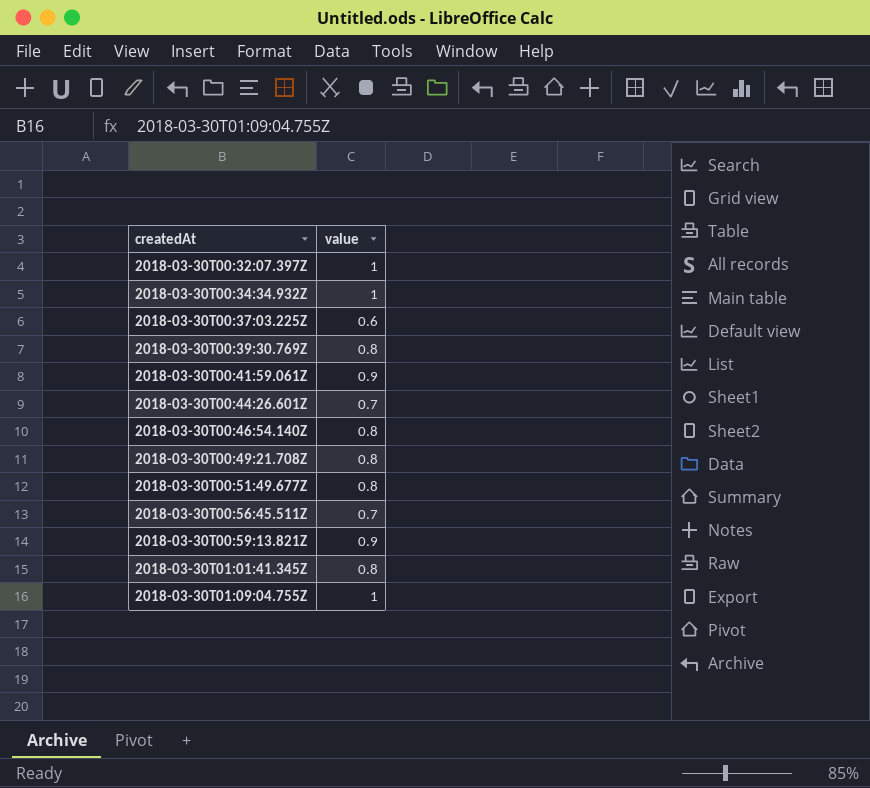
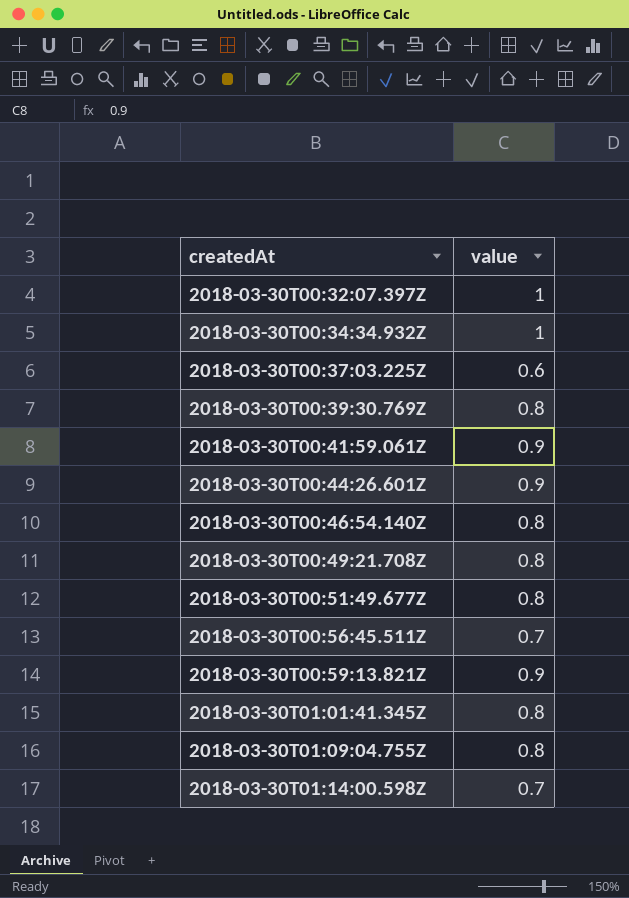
2018-03-30T00:44:26.601Z | value: 0.7 -> 0.9
2018-03-30T01:09:04.755Z | value: 1 -> 0.8
row 2018-03-30T01:14:00.598Z: none -> 0.7

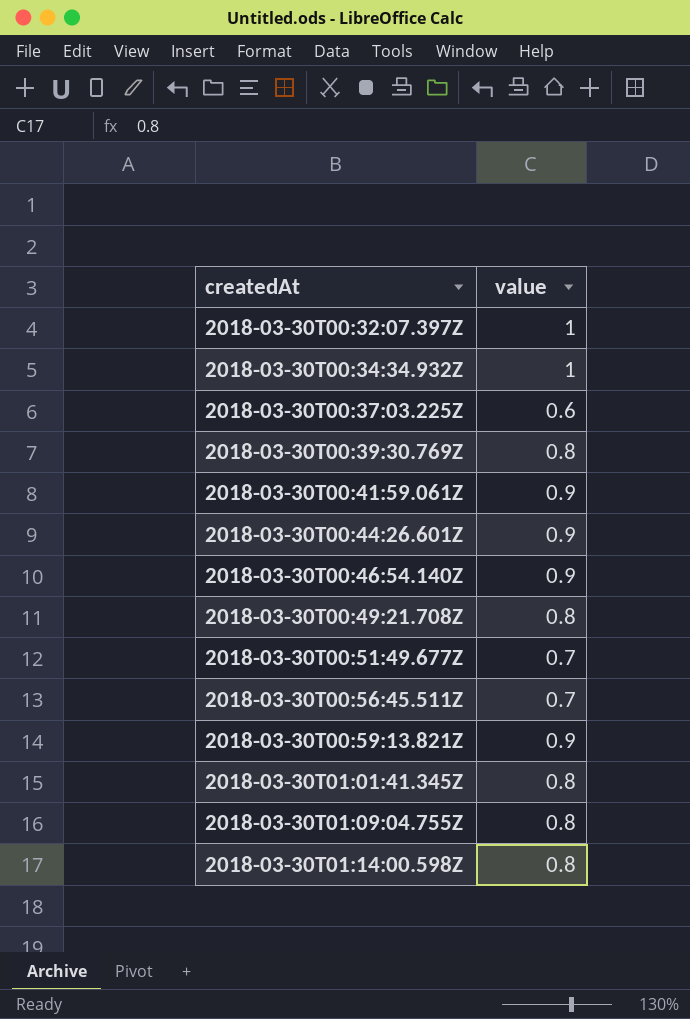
2018-03-30T00:46:54.140Z | value: 0.8 -> 0.9
2018-03-30T00:51:49.677Z | value: 0.8 -> 0.7
2018-03-30T01:14:00.598Z | value: 0.7 -> 0.8

